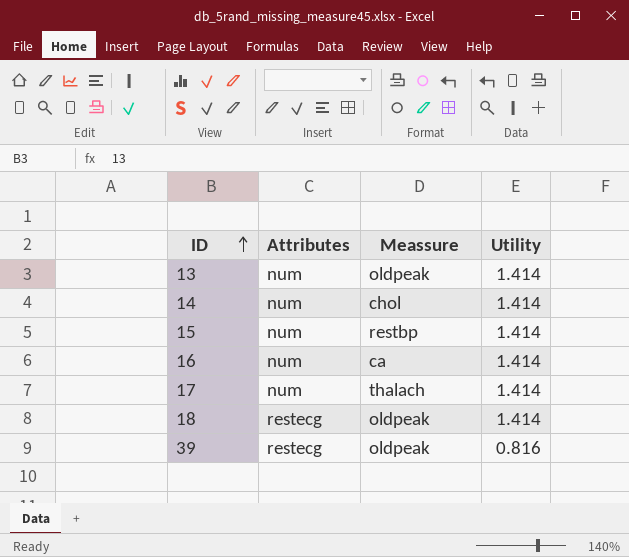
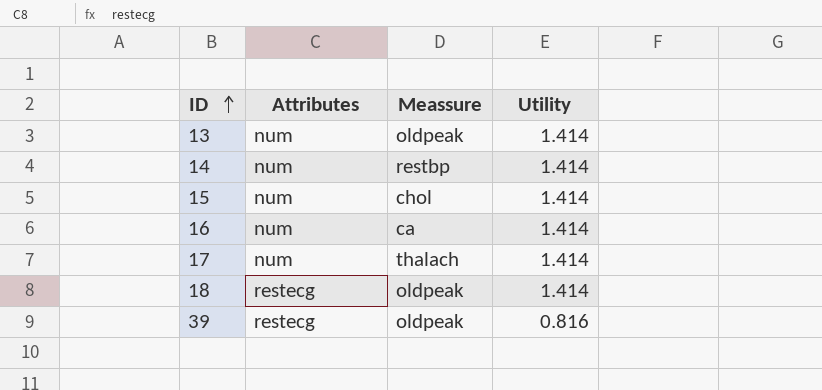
14 | Meassure: chol -> restbp
15 | Meassure: restbp -> chol

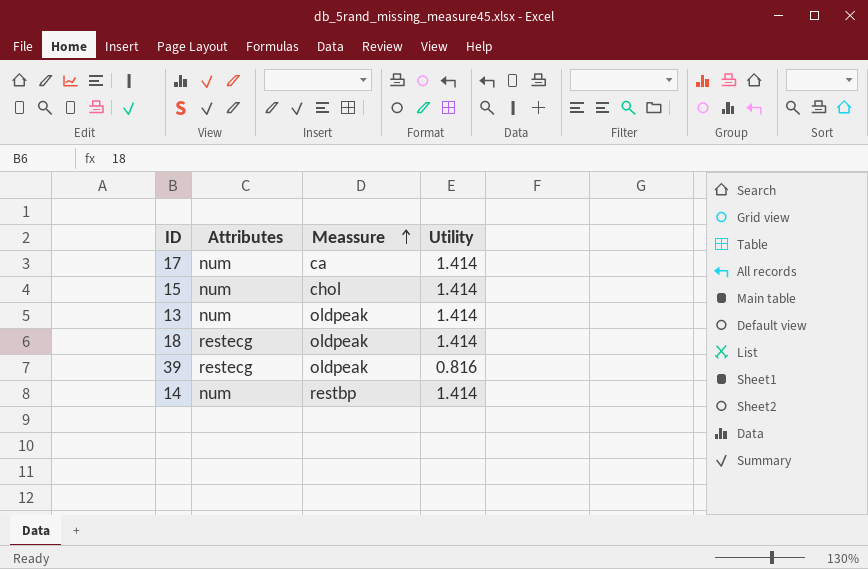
row order: ID ascending -> Meassure ascending
row 16: num | ca | 1.414 -> none
17 | Meassure: thalach -> ca

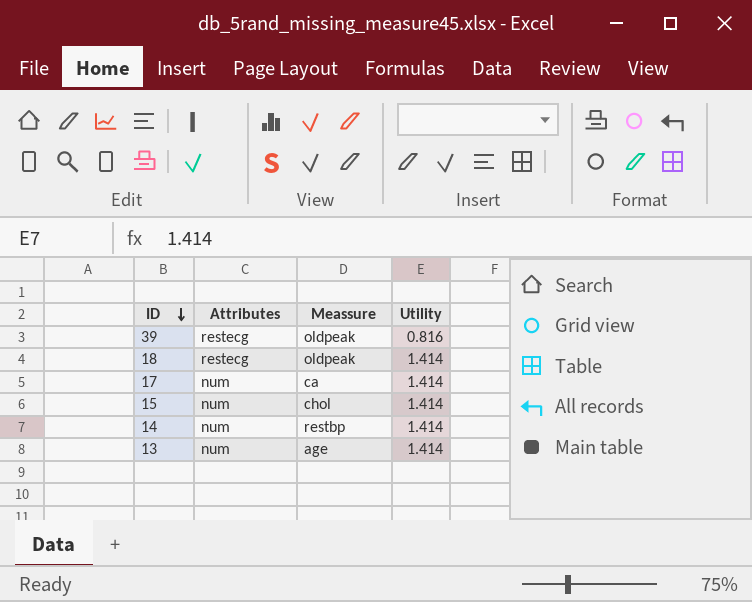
row order: Meassure ascending -> ID descending
13 | Meassure: oldpeak -> age

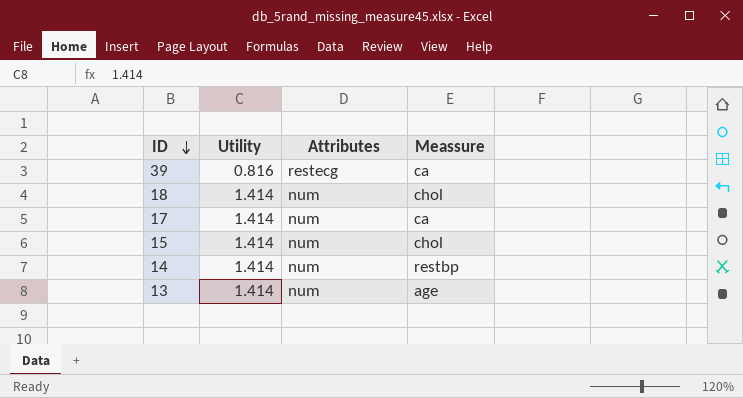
column Utility | position: 4 -> 2
39 | Meassure: oldpeak -> ca
18 | Attributes: restecg -> num
18 | Meassure: oldpeak -> chol

